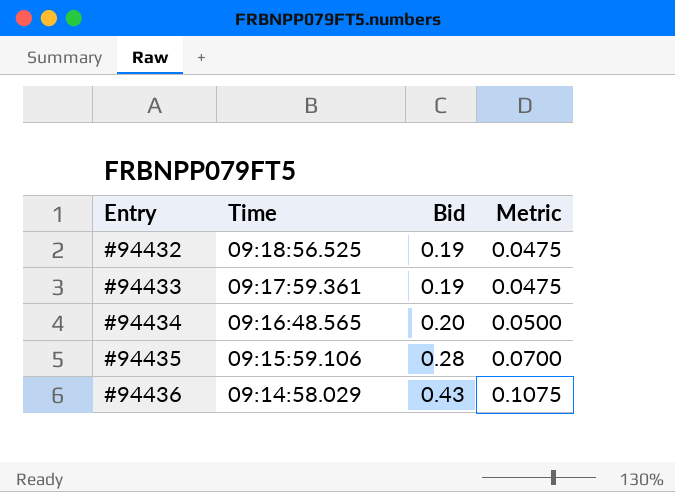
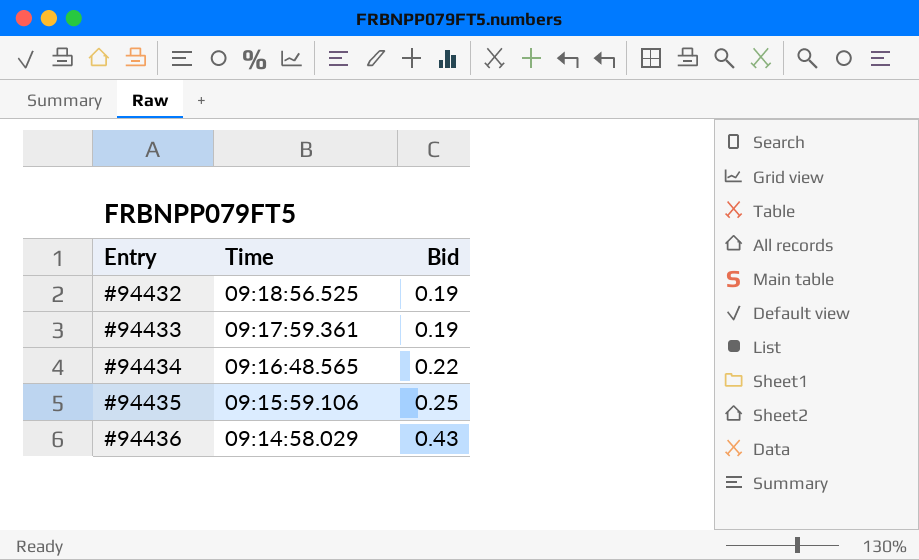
column Metric | formula: [Bid] * 0.25 -> none
#94434 | Bid: 0.20 -> 0.22
#94435 | Bid: 0.28 -> 0.25

